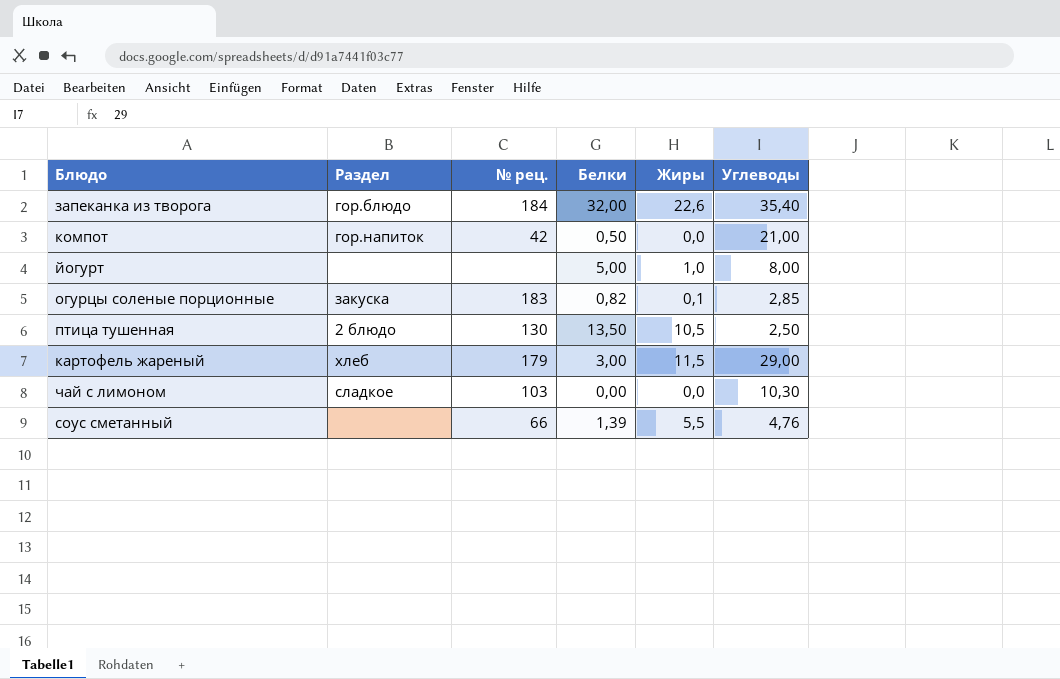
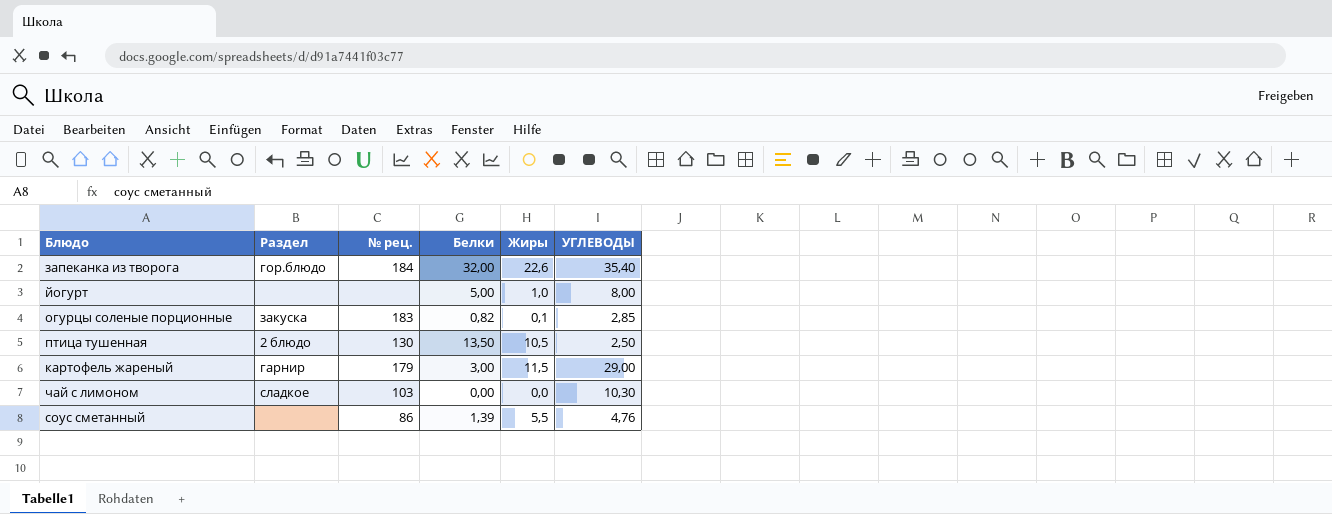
column name: Углеводы -> УГЛЕВОДЫ
row компот: гор.напиток | 42 | 0,50 | 0,0 | 21,00 -> none
картофель жареный | Раздел: хлеб -> гарнир
соус сметанный | № рец.: 66 -> 86

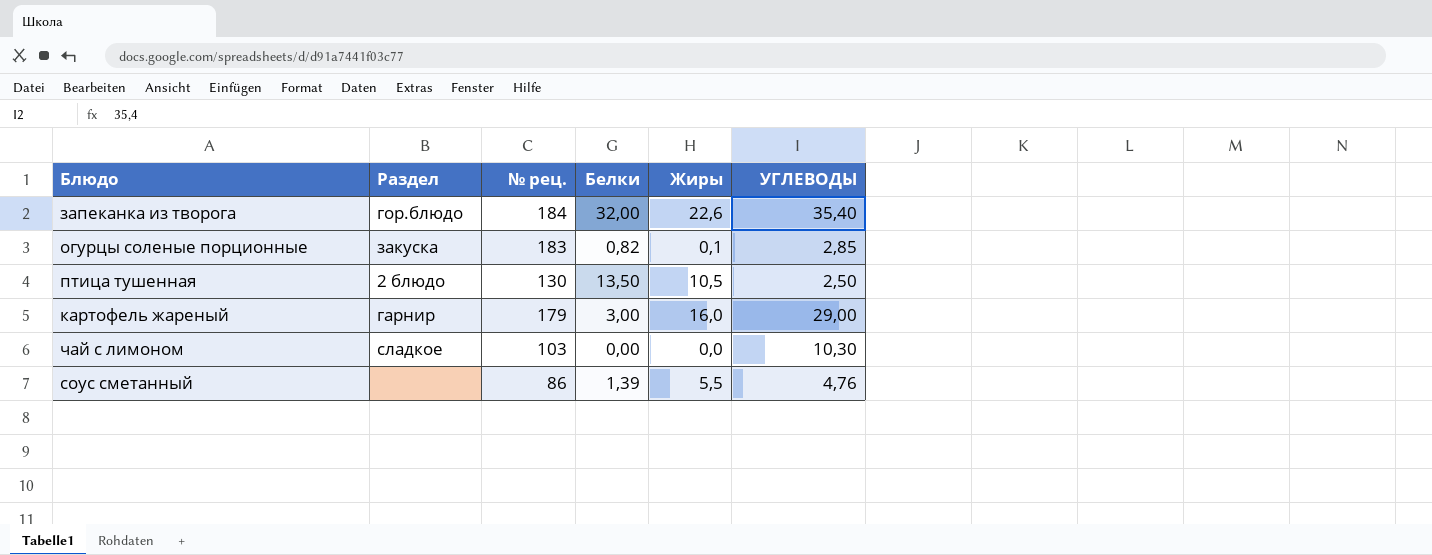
row йогурт: none | none | 5,00 | 1,0 | 8,00 -> none
картофель жареный | Жиры: 11,5 -> 16,0

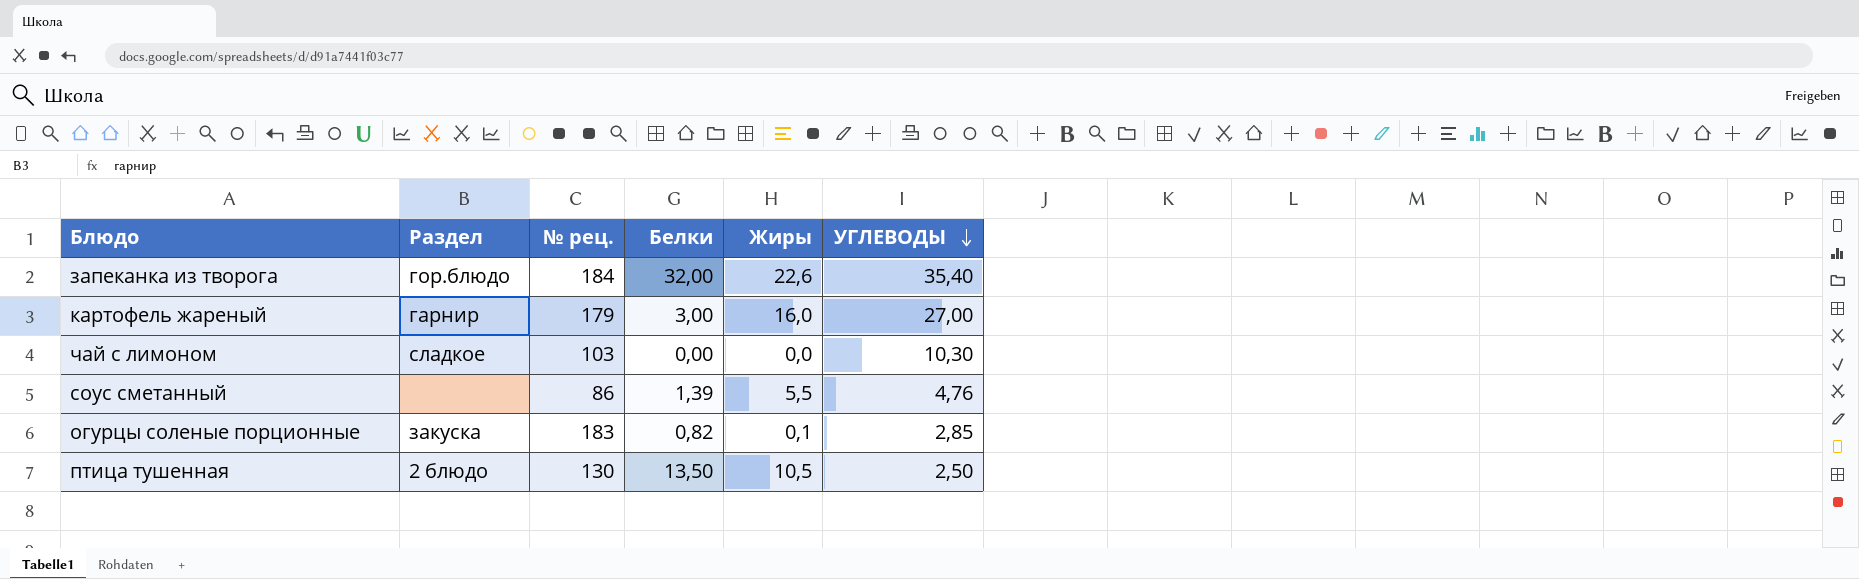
row order: none -> УГЛЕВОДЫ descending
картофель жареный | УГЛЕВОДЫ: 29,00 -> 27,00

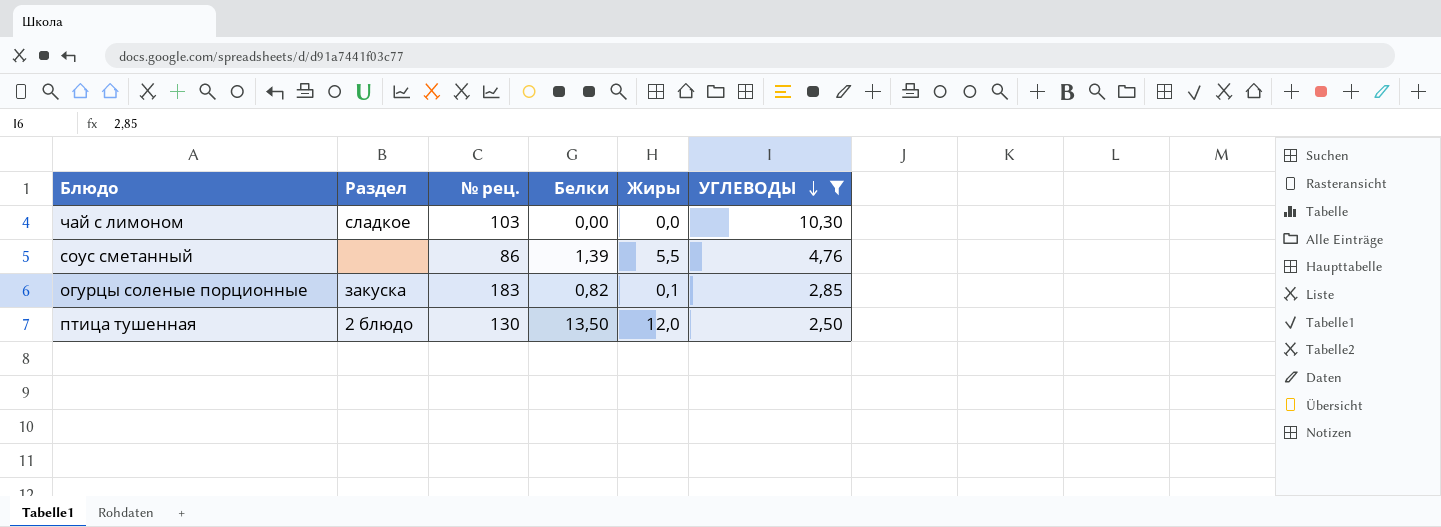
filter: none -> УГЛЕВОДЫ <= 10,30
птица тушенная | Жиры: 10,5 -> 12,0

